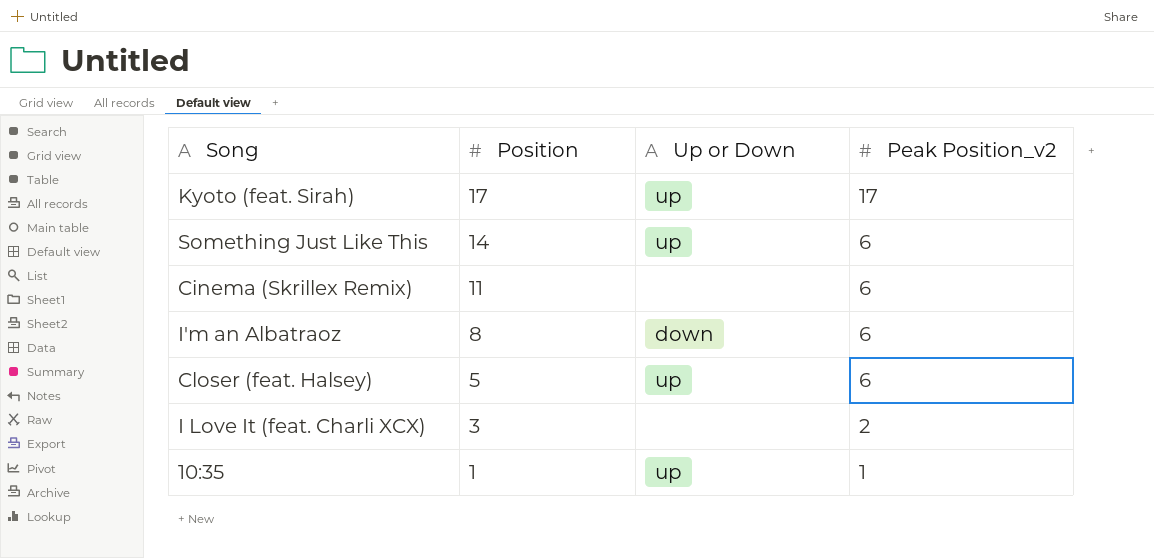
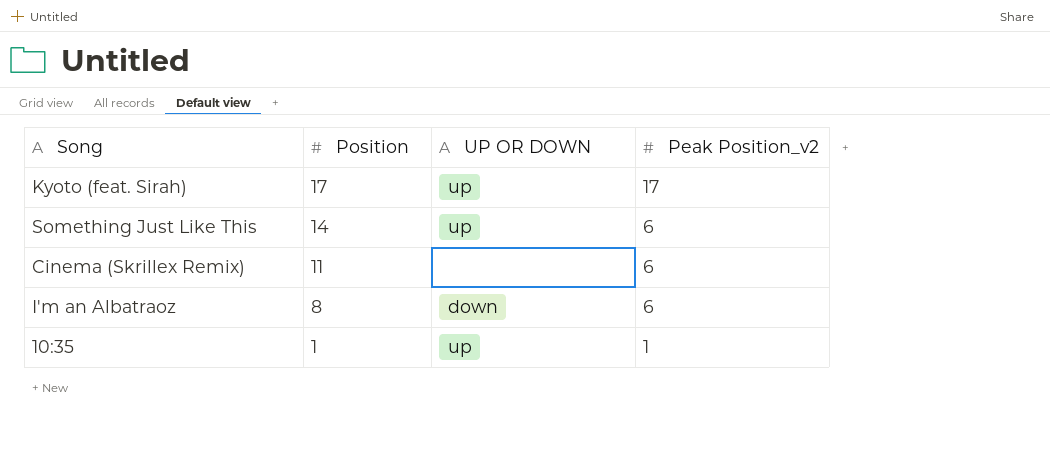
column name: Up or Down -> UP OR DOWN
row Closer (feat. Halsey): 5 | up | 6 -> none
row I Love It (feat. Charli XCX): 3 | none | 2 -> none

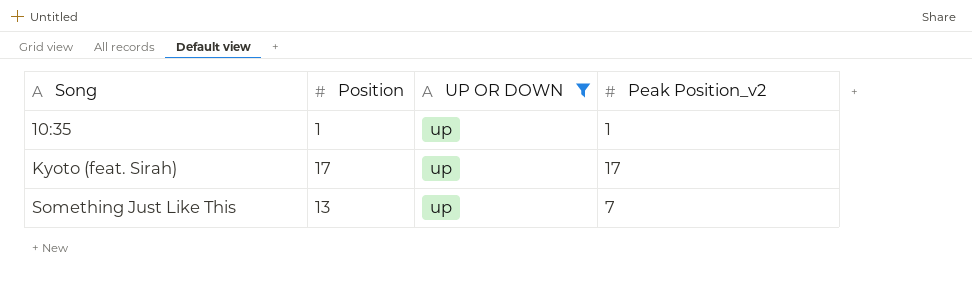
filter: none -> UP OR DOWN = up
row order: Position descending -> Song ascending
Something Just Like This | Position: 14 -> 13
Something Just Like This | Peak Position_v2: 6 -> 7

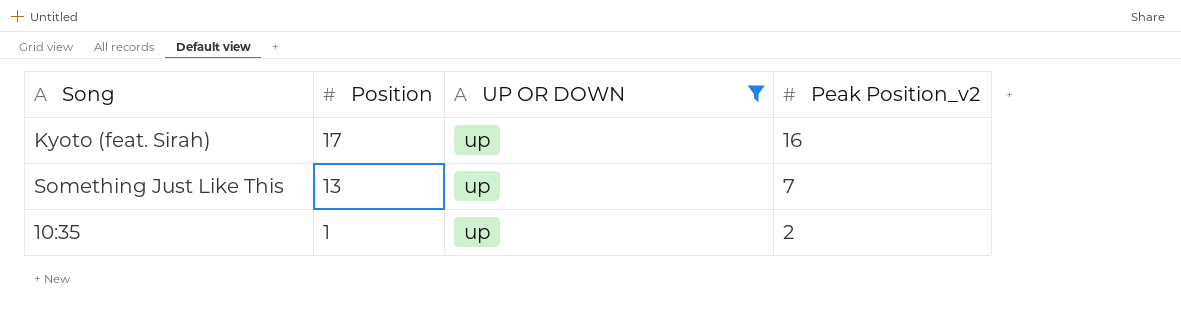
row order: Song ascending -> Position descending
Kyoto (feat. Sirah) | Peak Position_v2: 17 -> 16
10:35 | Peak Position_v2: 1 -> 2

